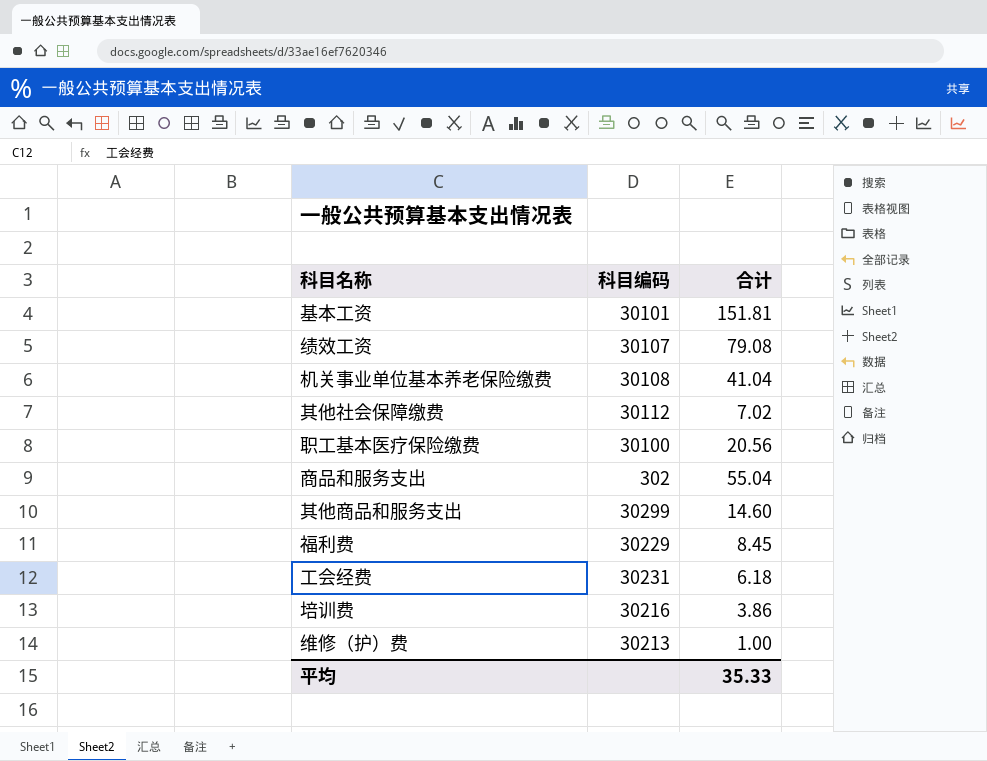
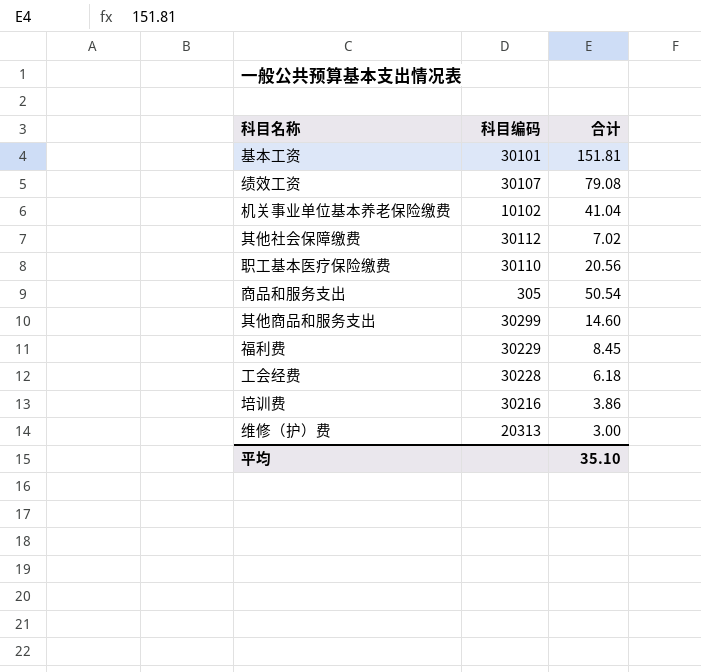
机关事业单位基本养老保险缴费 | 科目编码: 30108 -> 10102
职工基本医疗保险缴费 | 科目编码: 30100 -> 30110
商品和服务支出 | 科目编码: 302 -> 305
商品和服务支出 | 合计: 55.04 -> 50.54
工会经费 | 科目编码: 30231 -> 30228
维修（护）费 | 科目编码: 30213 -> 20313
维修（护）费 | 合计: 1.00 -> 3.00
平均 | 合计: 35.33 -> 35.10

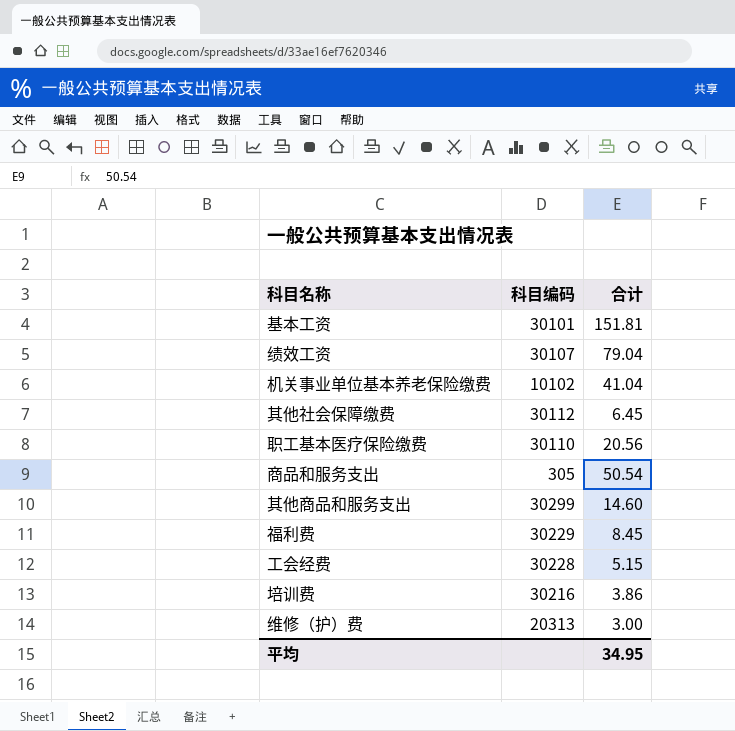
绩效工资 | 合计: 79.08 -> 79.04
其他社会保障缴费 | 合计: 7.02 -> 6.45
工会经费 | 合计: 6.18 -> 5.15
平均 | 合计: 35.10 -> 34.95

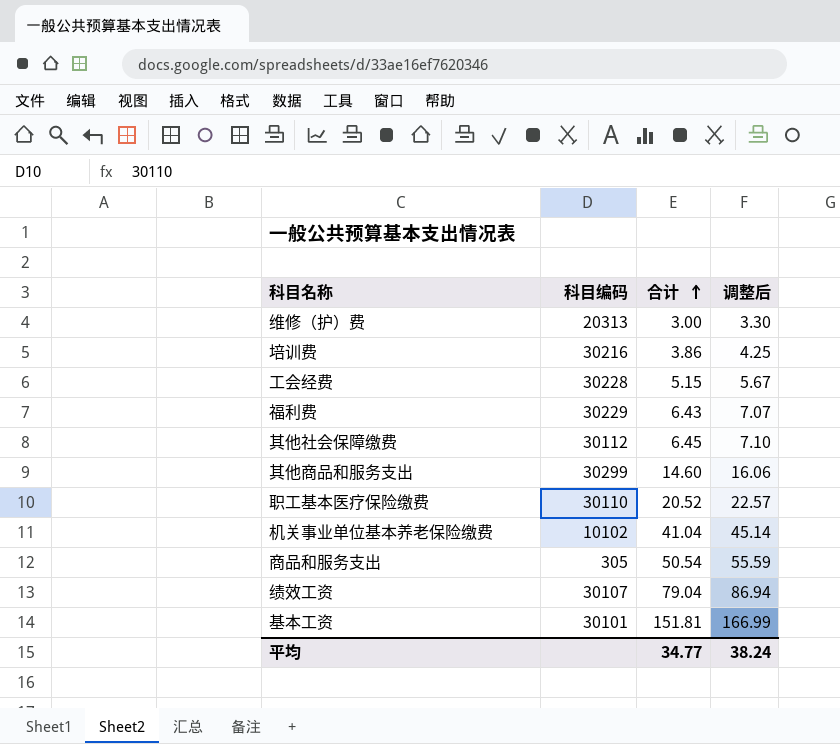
row order: none -> 合计 ascending
column 调整后 | formula: none -> [合计] * 1.1
福利费 | 合计: 8.45 -> 6.43
职工基本医疗保险缴费 | 合计: 20.56 -> 20.52
平均 | 合计: 34.95 -> 34.77

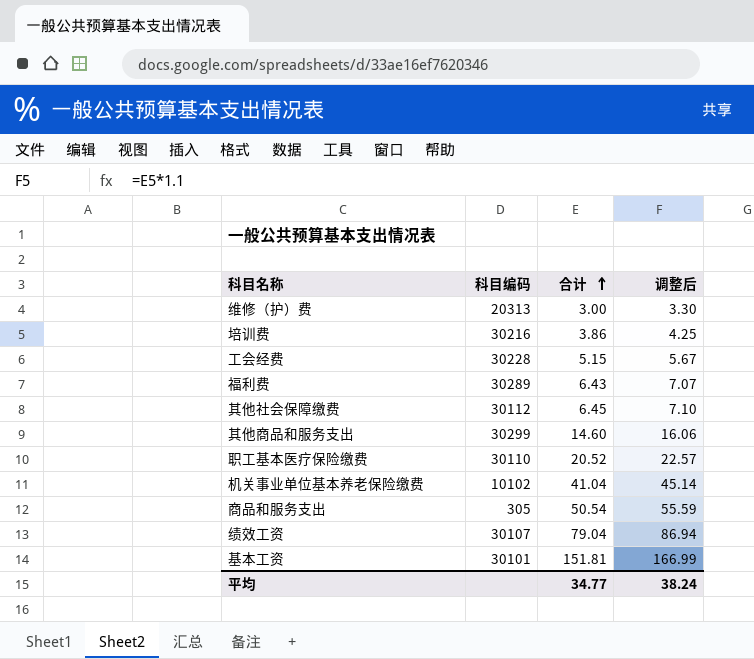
福利费 | 科目编码: 30229 -> 30289

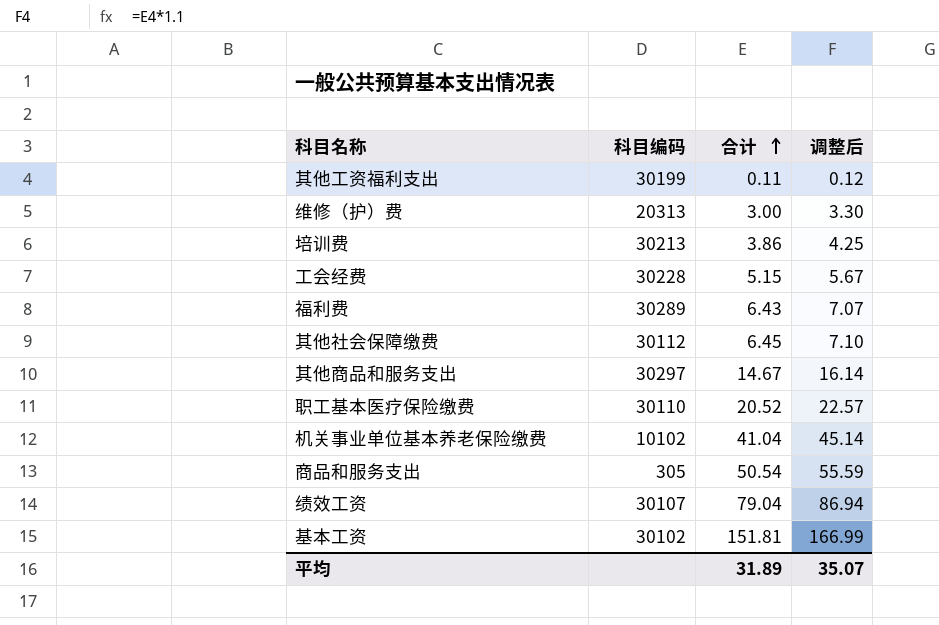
row 其他工资福利支出: none -> 30199 | 0.11 | 0.12
培训费 | 科目编码: 30216 -> 30213
其他商品和服务支出 | 科目编码: 30299 -> 30297
其他商品和服务支出 | 合计: 14.60 -> 14.67
其他商品和服务支出 | 调整后: 16.06 -> 16.14
基本工资 | 科目编码: 30101 -> 30102
平均 | 合计: 34.77 -> 31.89
平均 | 调整后: 38.24 -> 35.07

